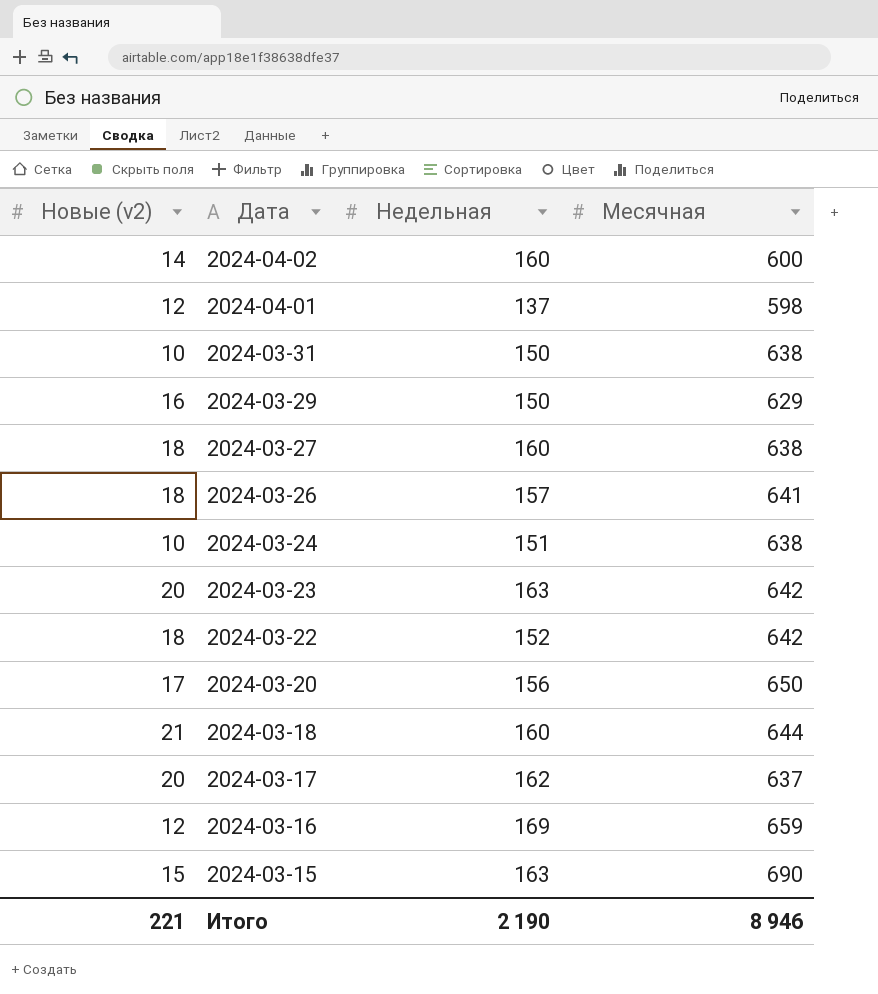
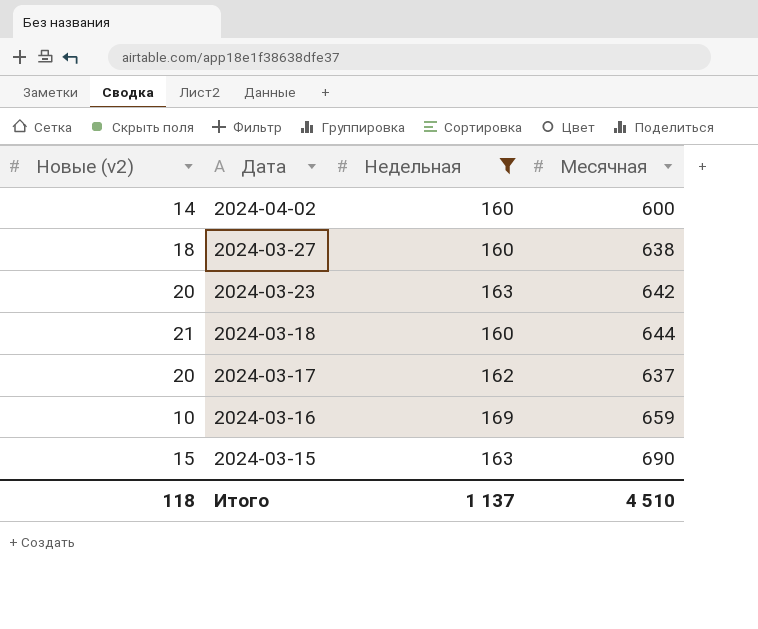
filter: none -> Недельная >= 160
2024-03-16 | Новые (v2): 12 -> 10
Итого | Новые (v2): 221 -> 118
Итого | Недельная: 2 190 -> 1 137
Итого | Месячная: 8 946 -> 4 510

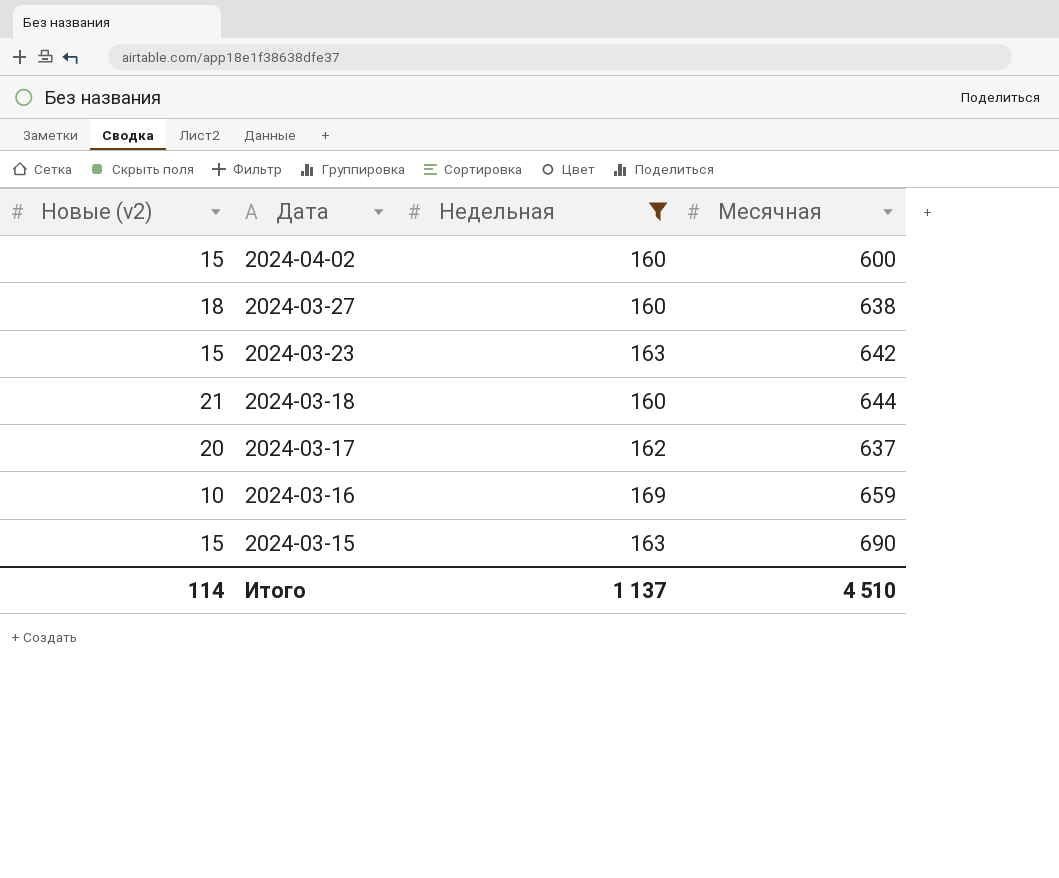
2024-04-02 | Новые (v2): 14 -> 15
2024-03-23 | Новые (v2): 20 -> 15
Итого | Новые (v2): 118 -> 114

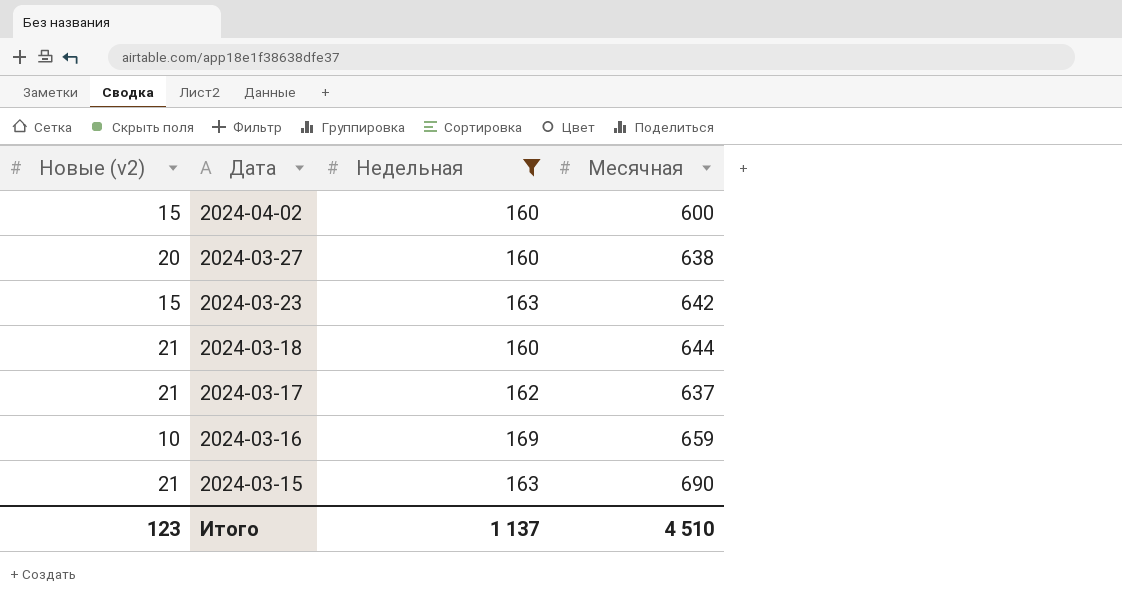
2024-03-27 | Новые (v2): 18 -> 20
2024-03-17 | Новые (v2): 20 -> 21
2024-03-15 | Новые (v2): 15 -> 21
Итого | Новые (v2): 114 -> 123

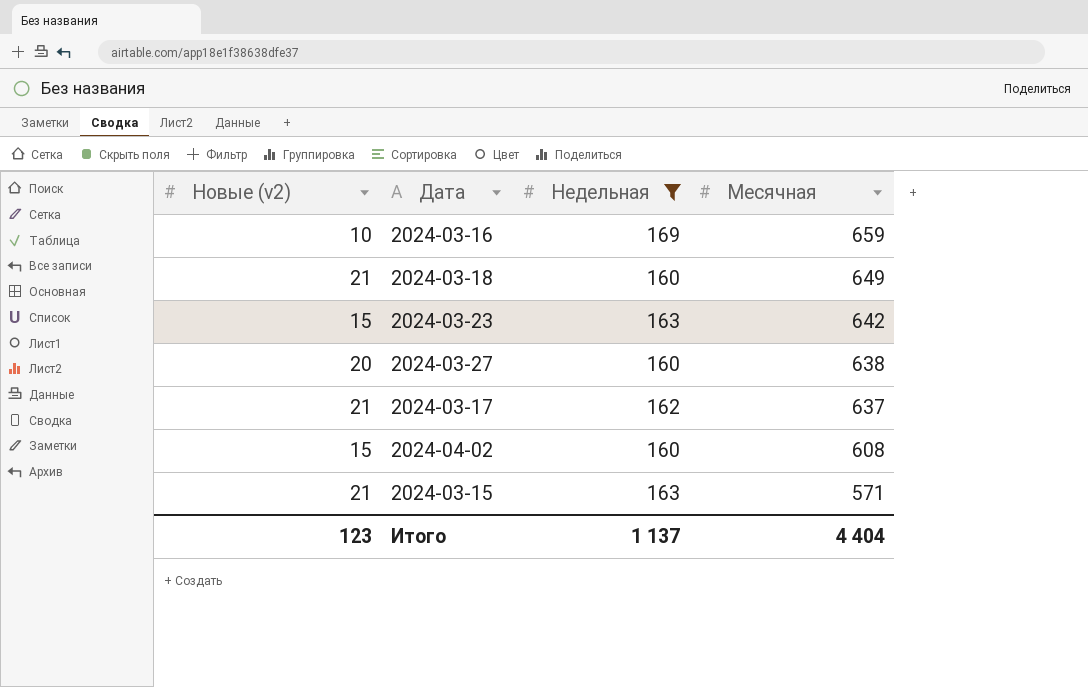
row order: Дата descending -> Месячная descending
2024-03-18 | Месячная: 644 -> 649
2024-04-02 | Месячная: 600 -> 608
2024-03-15 | Месячная: 690 -> 571
Итого | Месячная: 4 510 -> 4 404

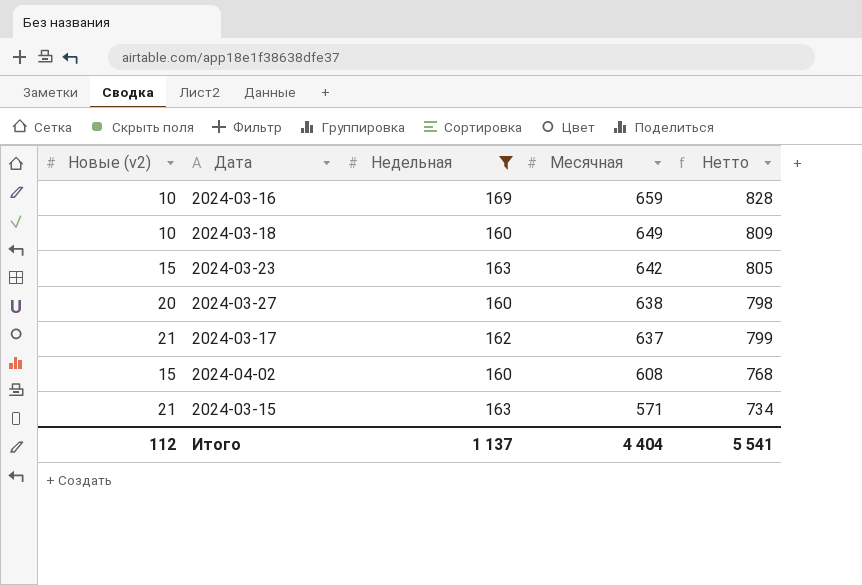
column Нетто | formula: none -> [Недельная] + [Месячная]
2024-03-18 | Новые (v2): 21 -> 10
Итого | Новые (v2): 123 -> 112

